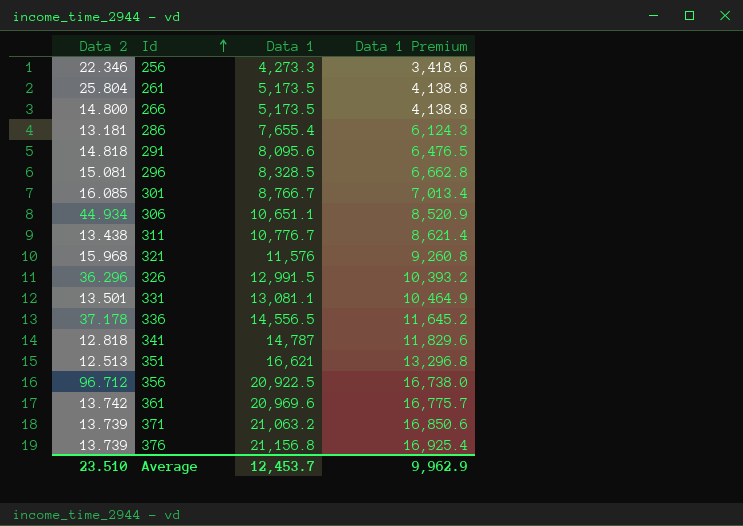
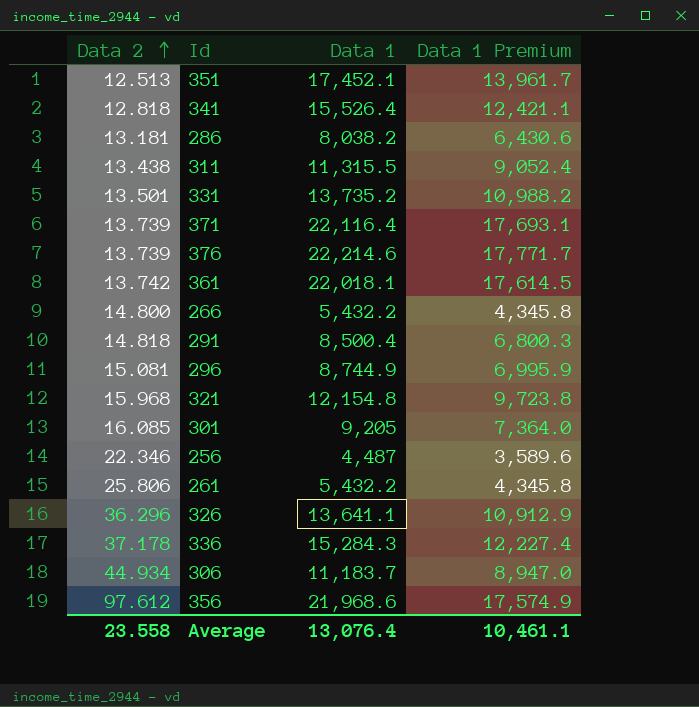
row order: Id ascending -> Data 2 ascending
351 | Data 1: 16,621 -> 17,452.1
351 | Data 1 Premium: 13,296.8 -> 13,961.7
341 | Data 1: 14,787 -> 15,526.4
341 | Data 1 Premium: 11,829.6 -> 12,421.1
286 | Data 1: 7,655.4 -> 8,038.2
286 | Data 1 Premium: 6,124.3 -> 6,430.6
311 | Data 1: 10,776.7 -> 11,315.5
311 | Data 1 Premium: 8,621.4 -> 9,052.4
331 | Data 1: 13,081.1 -> 13,735.2
331 | Data 1 Premium: 10,464.9 -> 10,988.2
371 | Data 1: 21,063.2 -> 22,116.4
371 | Data 1 Premium: 16,850.6 -> 17,693.1
376 | Data 1: 21,156.8 -> 22,214.6
376 | Data 1 Premium: 16,925.4 -> 17,771.7
361 | Data 1: 20,969.6 -> 22,018.1
361 | Data 1 Premium: 16,775.7 -> 17,614.5
266 | Data 1: 5,173.5 -> 5,432.2
266 | Data 1 Premium: 4,138.8 -> 4,345.8
291 | Data 1: 8,095.6 -> 8,500.4
291 | Data 1 Premium: 6,476.5 -> 6,800.3
296 | Data 1: 8,328.5 -> 8,744.9
296 | Data 1 Premium: 6,662.8 -> 6,995.9
321 | Data 1: 11,576 -> 12,154.8
321 | Data 1 Premium: 9,260.8 -> 9,723.8
301 | Data 1: 8,766.7 -> 9,205
301 | Data 1 Premium: 7,013.4 -> 7,364.0
256 | Data 1: 4,273.3 -> 4,487
256 | Data 1 Premium: 3,418.6 -> 3,589.6
261 | Data 2: 25.804 -> 25.806
261 | Data 1: 5,173.5 -> 5,432.2
261 | Data 1 Premium: 4,138.8 -> 4,345.8
326 | Data 1: 12,991.5 -> 13,641.1
326 | Data 1 Premium: 10,393.2 -> 10,912.9
336 | Data 1: 14,556.5 -> 15,284.3
336 | Data 1 Premium: 11,645.2 -> 12,227.4
306 | Data 1: 10,651.1 -> 11,183.7
306 | Data 1 Premium: 8,520.9 -> 8,947.0
356 | Data 2: 96.712 -> 97.612
356 | Data 1: 20,922.5 -> 21,968.6
356 | Data 1 Premium: 16,738.0 -> 17,574.9
Average | Data 2: 23.510 -> 23.558
Average | Data 1: 12,453.7 -> 13,076.4
Average | Data 1 Premium: 9,962.9 -> 10,461.1

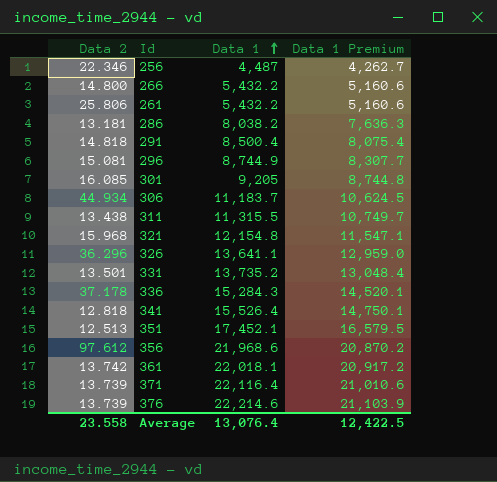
row order: Data 2 ascending -> Data 1 ascending
column Data 1 Premium | formula: [Data 1] * 0.8 -> [Data 1] * 0.95
Average | Data 1 Premium: 10,461.1 -> 12,422.5

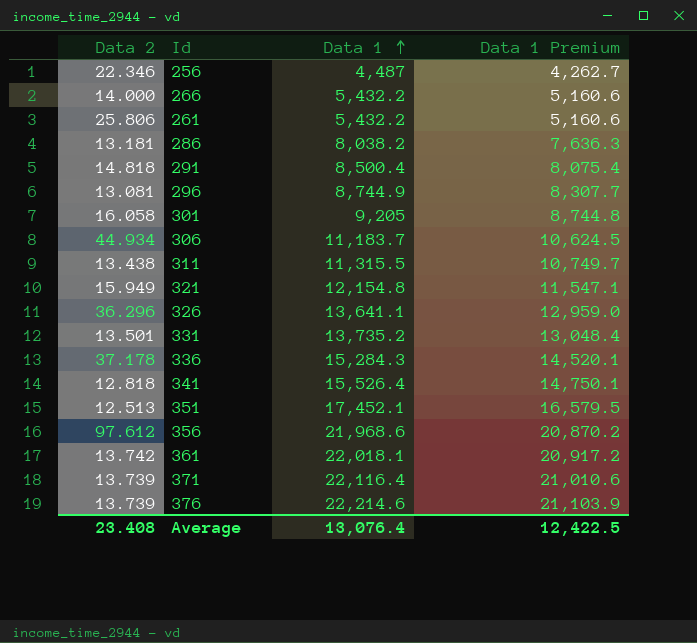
266 | Data 2: 14.800 -> 14.000
296 | Data 2: 15.081 -> 13.081
301 | Data 2: 16.085 -> 16.058
321 | Data 2: 15.968 -> 15.949
Average | Data 2: 23.558 -> 23.408

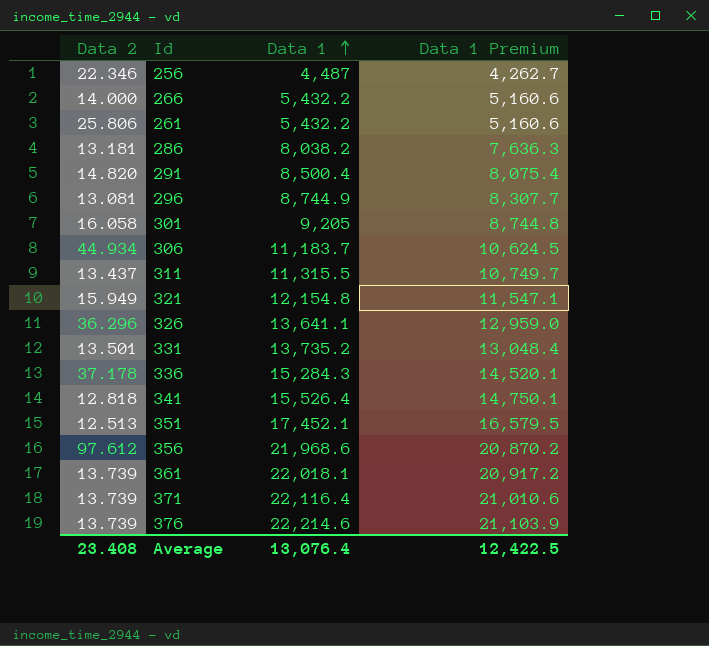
291 | Data 2: 14.818 -> 14.820
311 | Data 2: 13.438 -> 13.437
361 | Data 2: 13.742 -> 13.739

